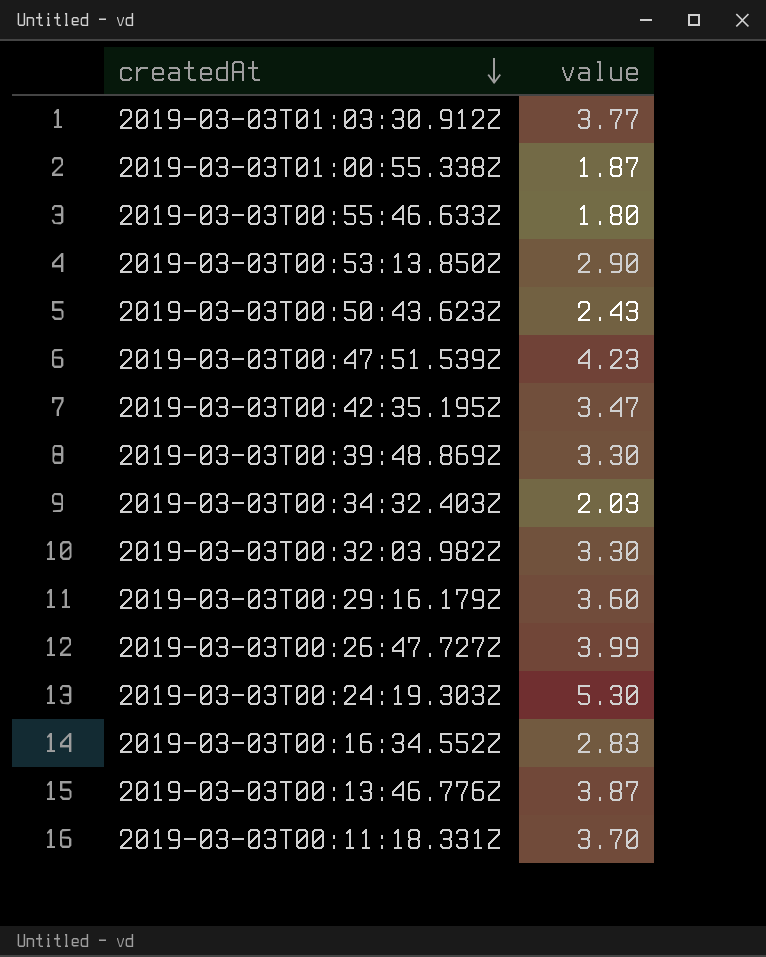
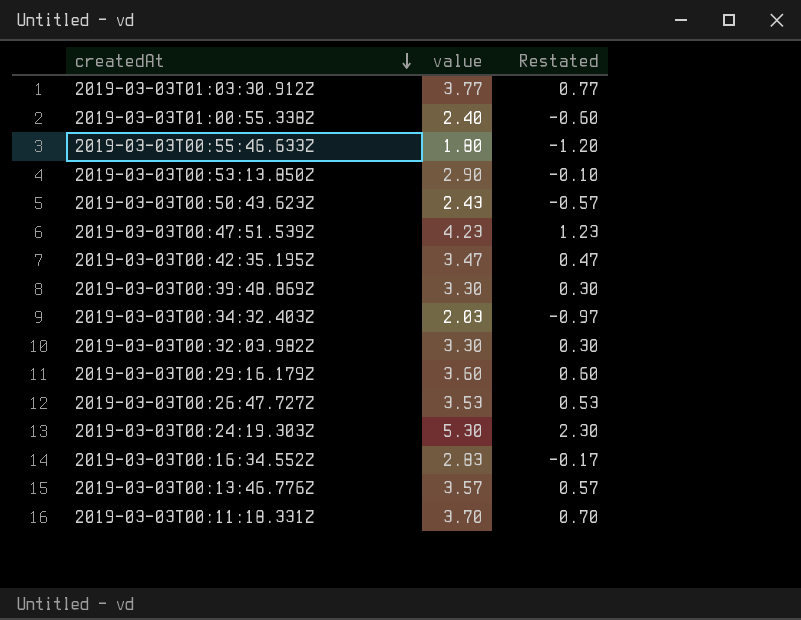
column Restated | formula: none -> [value] - 3
2019-03-03T01:00:55.338Z | value: 1.87 -> 2.40
2019-03-03T00:26:47.727Z | value: 3.99 -> 3.53
2019-03-03T00:13:46.776Z | value: 3.87 -> 3.57

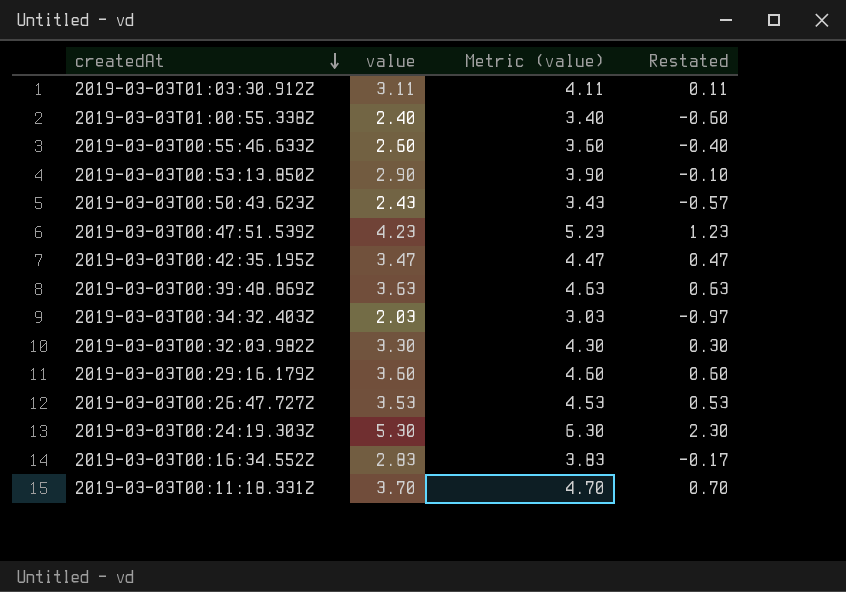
column Metric (value) | formula: none -> [value] + 1
row 2019-03-03T00:13:46.776Z: 3.57 | 0.57 -> none
2019-03-03T01:03:30.912Z | value: 3.77 -> 3.11
2019-03-03T01:03:30.912Z | Restated: 0.77 -> 0.11
2019-03-03T00:55:46.633Z | value: 1.80 -> 2.60
2019-03-03T00:55:46.633Z | Restated: -1.20 -> -0.40
2019-03-03T00:39:48.869Z | value: 3.30 -> 3.63
2019-03-03T00:39:48.869Z | Restated: 0.30 -> 0.63

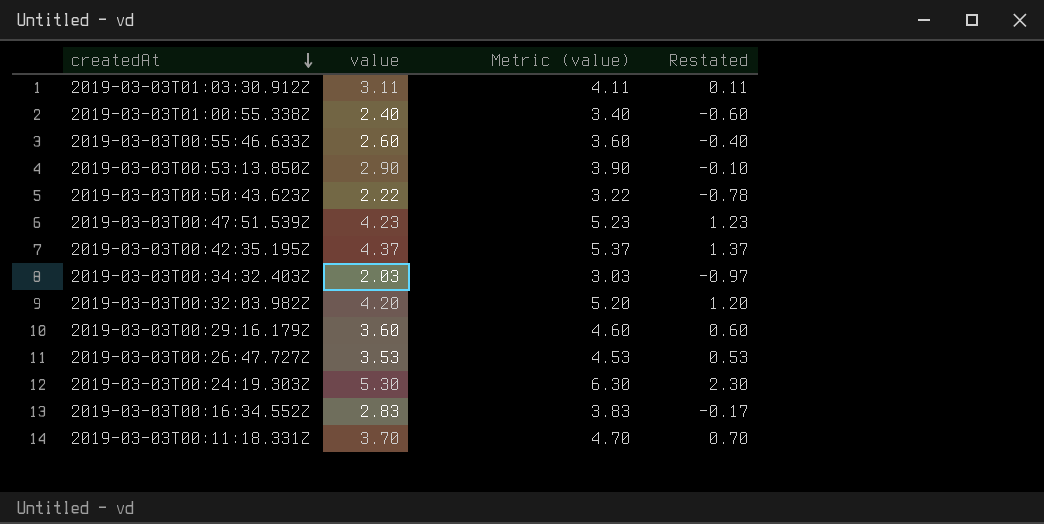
row 2019-03-03T00:39:48.869Z: 3.63 | 4.63 | 0.63 -> none
2019-03-03T00:50:43.623Z | value: 2.43 -> 2.22
2019-03-03T00:50:43.623Z | Metric (value): 3.43 -> 3.22
2019-03-03T00:50:43.623Z | Restated: -0.57 -> -0.78
2019-03-03T00:42:35.195Z | value: 3.47 -> 4.37
2019-03-03T00:42:35.195Z | Metric (value): 4.47 -> 5.37
2019-03-03T00:42:35.195Z | Restated: 0.47 -> 1.37
2019-03-03T00:32:03.982Z | value: 3.30 -> 4.20
2019-03-03T00:32:03.982Z | Metric (value): 4.30 -> 5.20
2019-03-03T00:32:03.982Z | Restated: 0.30 -> 1.20

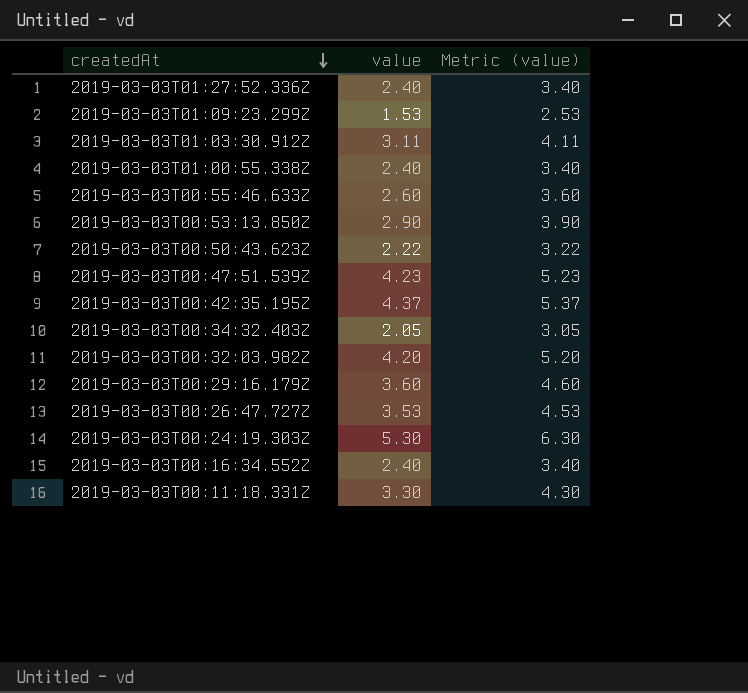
column Restated | formula: [value] - 3 -> none
row 2019-03-03T01:27:52.336Z: none -> 2.40 | 3.40
row 2019-03-03T01:09:23.299Z: none -> 1.53 | 2.53
2019-03-03T00:34:32.403Z | value: 2.03 -> 2.05
2019-03-03T00:34:32.403Z | Metric (value): 3.03 -> 3.05
2019-03-03T00:16:34.552Z | value: 2.83 -> 2.40
2019-03-03T00:16:34.552Z | Metric (value): 3.83 -> 3.40
2019-03-03T00:11:18.331Z | value: 3.70 -> 3.30
2019-03-03T00:11:18.331Z | Metric (value): 4.70 -> 4.30

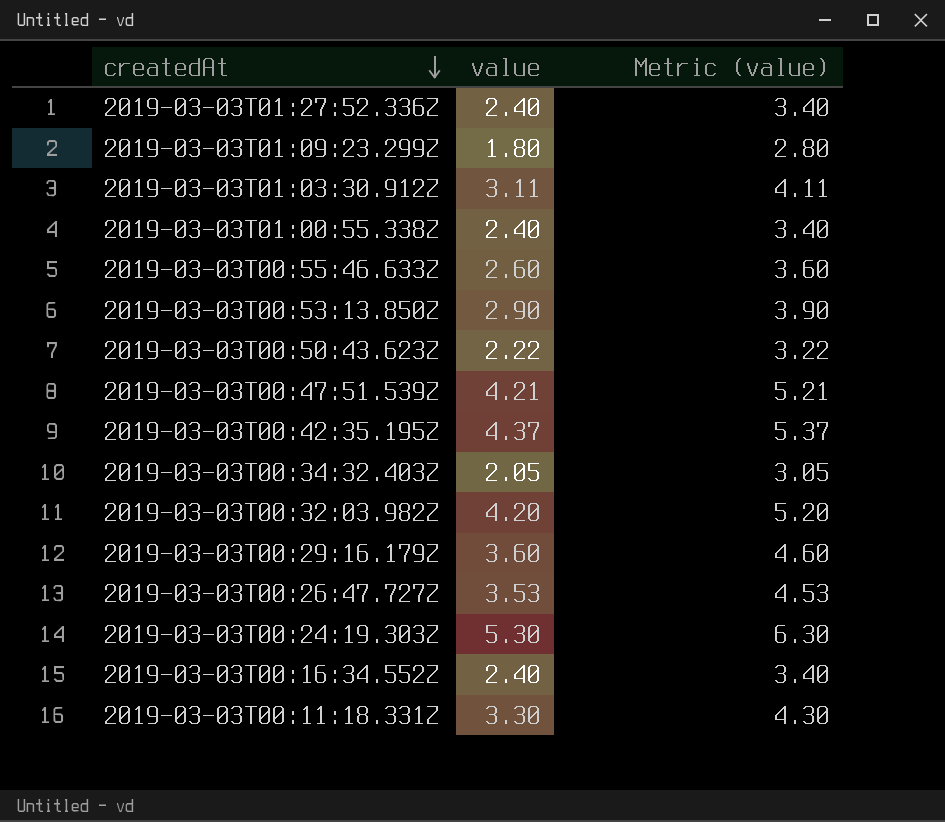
2019-03-03T01:09:23.299Z | value: 1.53 -> 1.80
2019-03-03T01:09:23.299Z | Metric (value): 2.53 -> 2.80
2019-03-03T00:47:51.539Z | value: 4.23 -> 4.21
2019-03-03T00:47:51.539Z | Metric (value): 5.23 -> 5.21

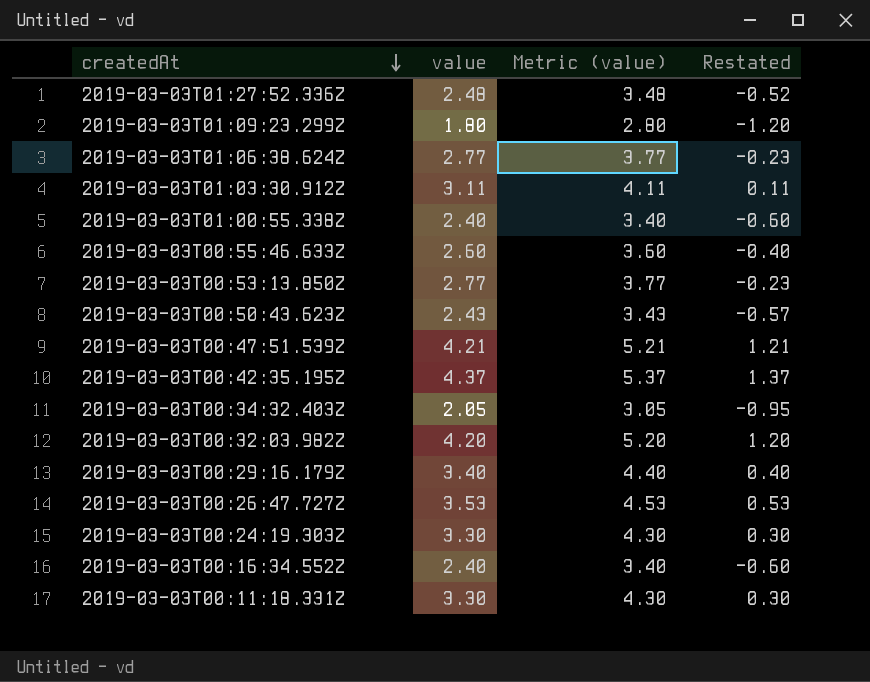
column Restated | formula: none -> [value] - 3
2019-03-03T01:27:52.336Z | value: 2.40 -> 2.48
2019-03-03T01:27:52.336Z | Metric (value): 3.40 -> 3.48
row 2019-03-03T01:06:38.624Z: none -> 2.77 | 3.77 | -0.23
2019-03-03T00:53:13.850Z | value: 2.90 -> 2.77
2019-03-03T00:53:13.850Z | Metric (value): 3.90 -> 3.77
2019-03-03T00:50:43.623Z | value: 2.22 -> 2.43
2019-03-03T00:50:43.623Z | Metric (value): 3.22 -> 3.43
2019-03-03T00:29:16.179Z | value: 3.60 -> 3.40
2019-03-03T00:29:16.179Z | Metric (value): 4.60 -> 4.40
2019-03-03T00:24:19.303Z | value: 5.30 -> 3.30
2019-03-03T00:24:19.303Z | Metric (value): 6.30 -> 4.30

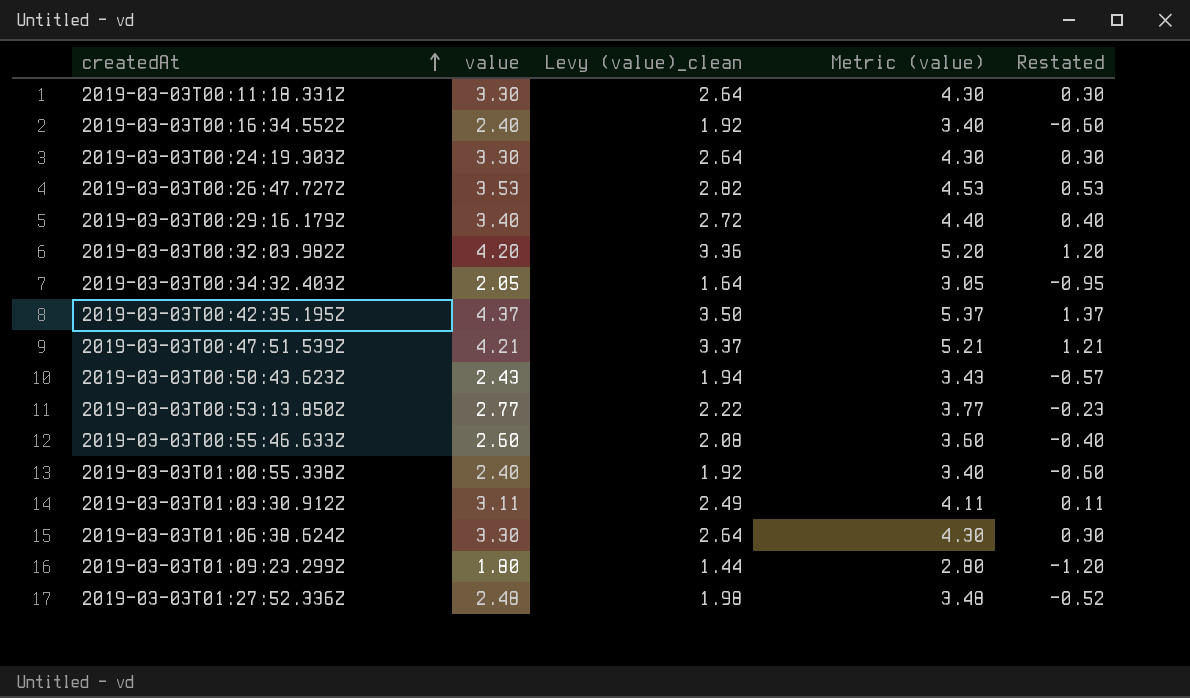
row order: createdAt descending -> createdAt ascending
column Levy (value)_clean | formula: none -> [value] * 0.8
2019-03-03T01:06:38.624Z | value: 2.77 -> 3.30
2019-03-03T01:06:38.624Z | Metric (value): 3.77 -> 4.30
2019-03-03T01:06:38.624Z | Restated: -0.23 -> 0.30

